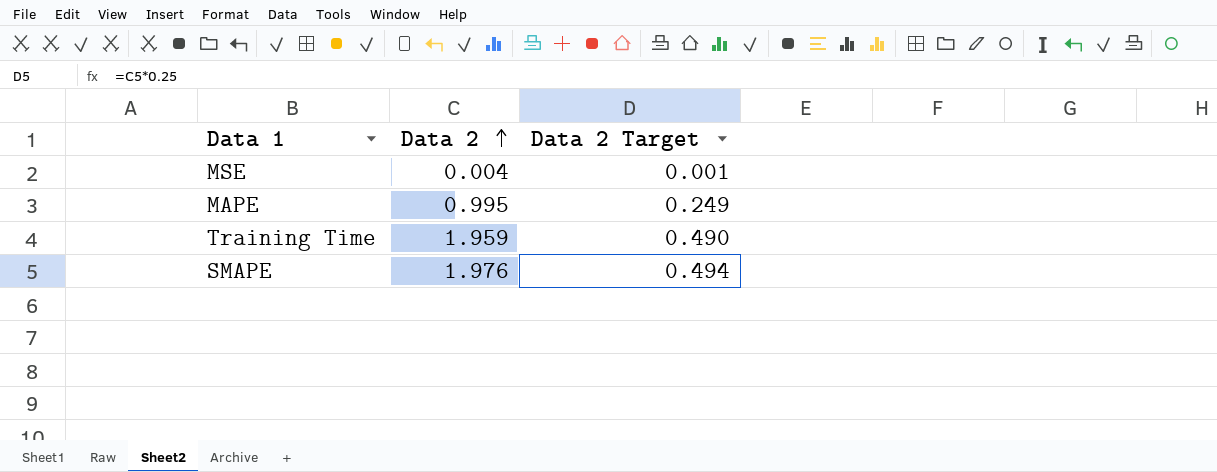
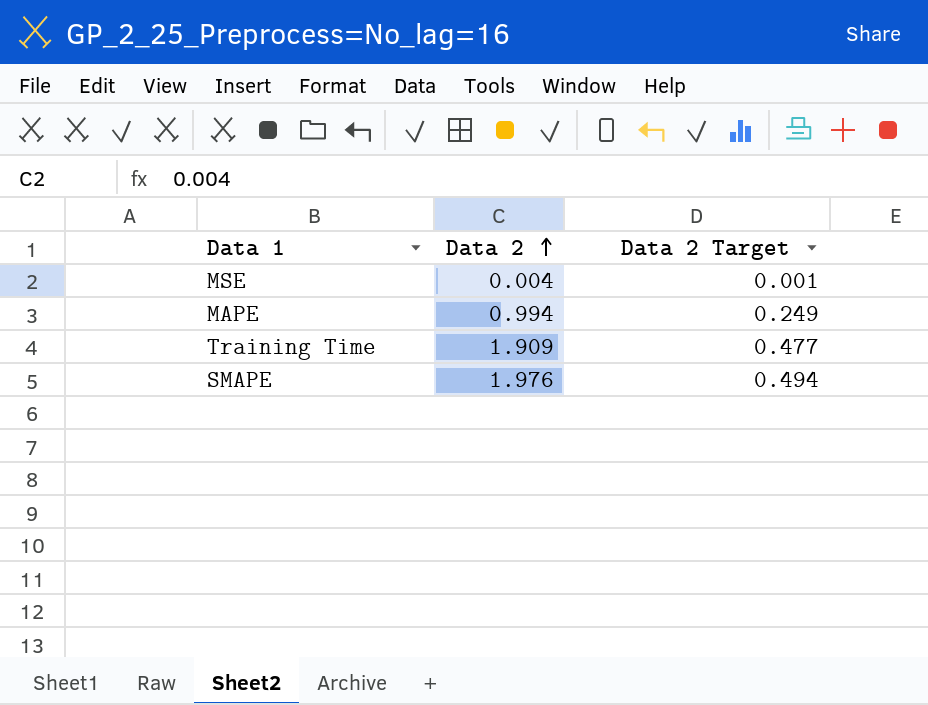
MAPE | Data 2: 0.995 -> 0.994
Training Time | Data 2: 1.959 -> 1.909
Training Time | Data 2 Target: 0.490 -> 0.477

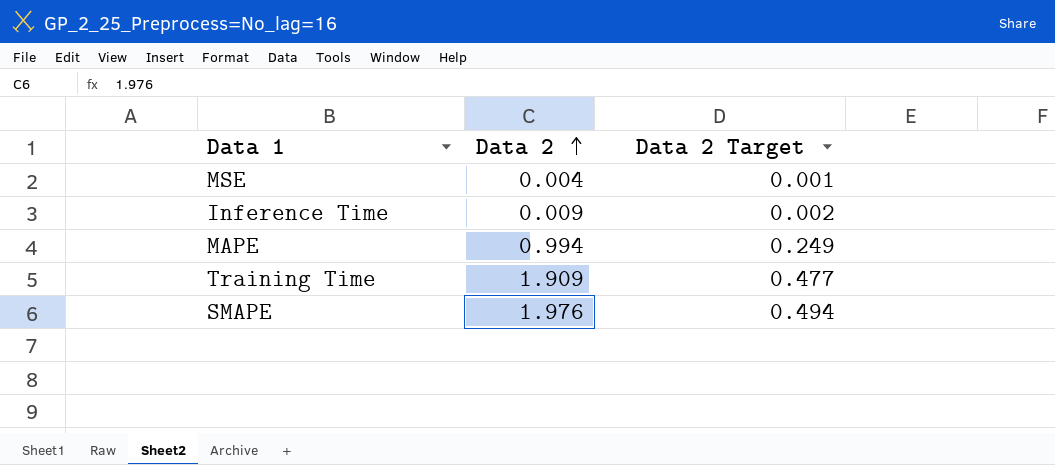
row Inference Time: none -> 0.009 | 0.002

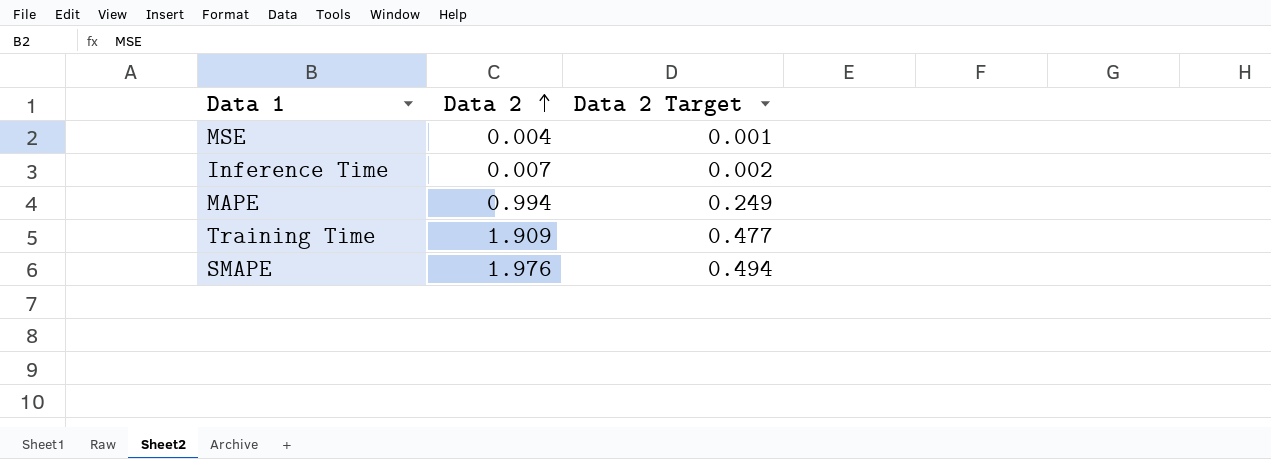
Inference Time | Data 2: 0.009 -> 0.007

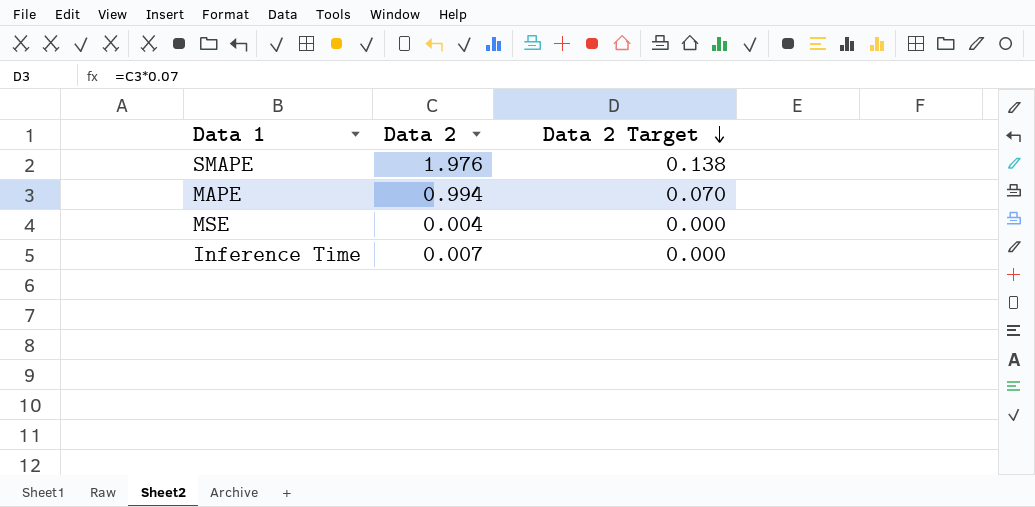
row order: Data 2 ascending -> Data 2 Target descending
column Data 2 Target | formula: [Data 2] * 0.25 -> [Data 2] * 0.07
row Training Time: 1.909 | 0.477 -> none

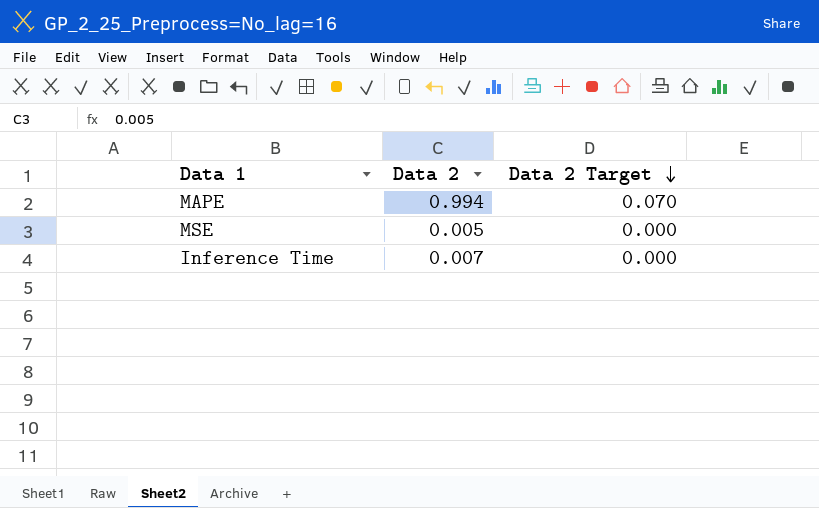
row SMAPE: 1.976 | 0.138 -> none
MSE | Data 2: 0.004 -> 0.005

